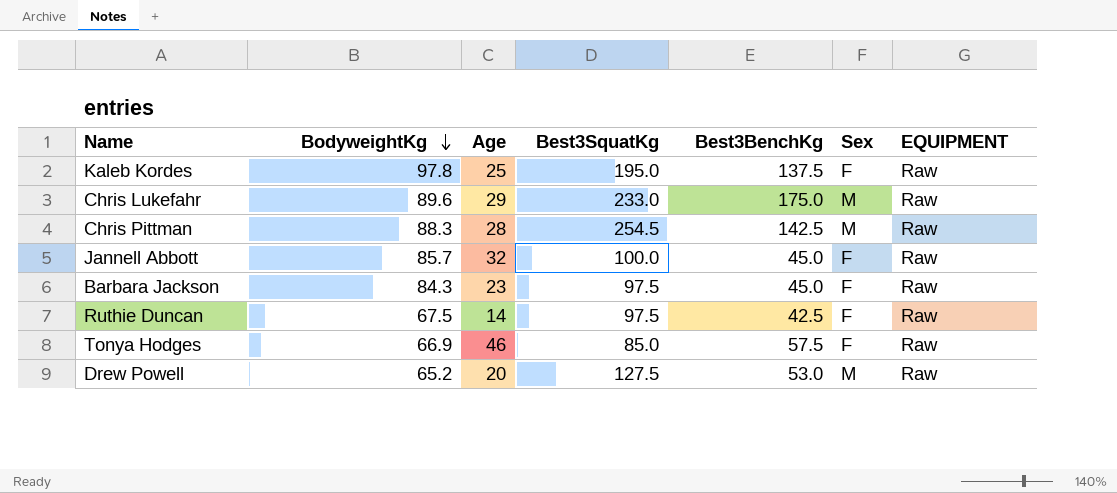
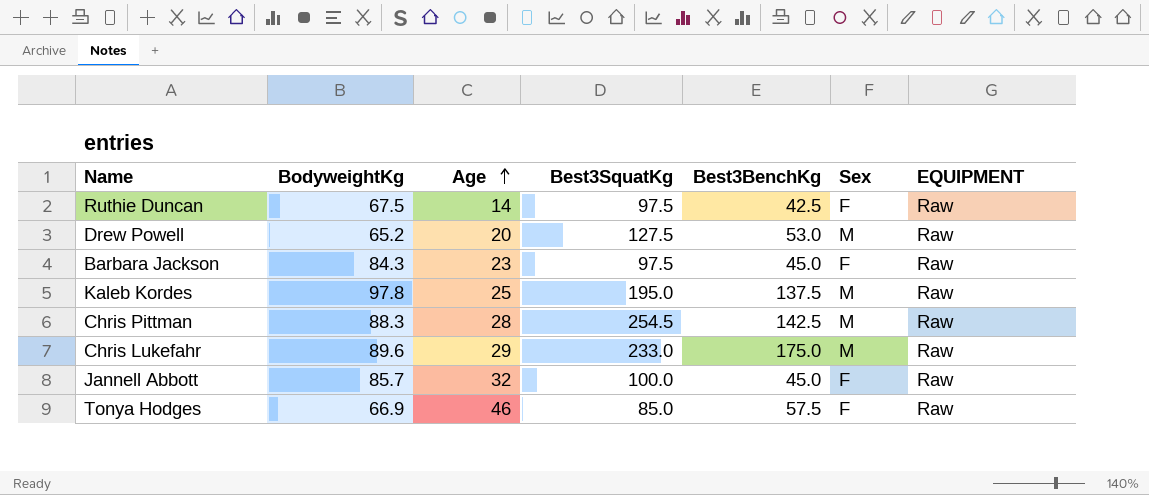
row order: BodyweightKg descending -> Age ascending
Kaleb Kordes | Sex: F -> M

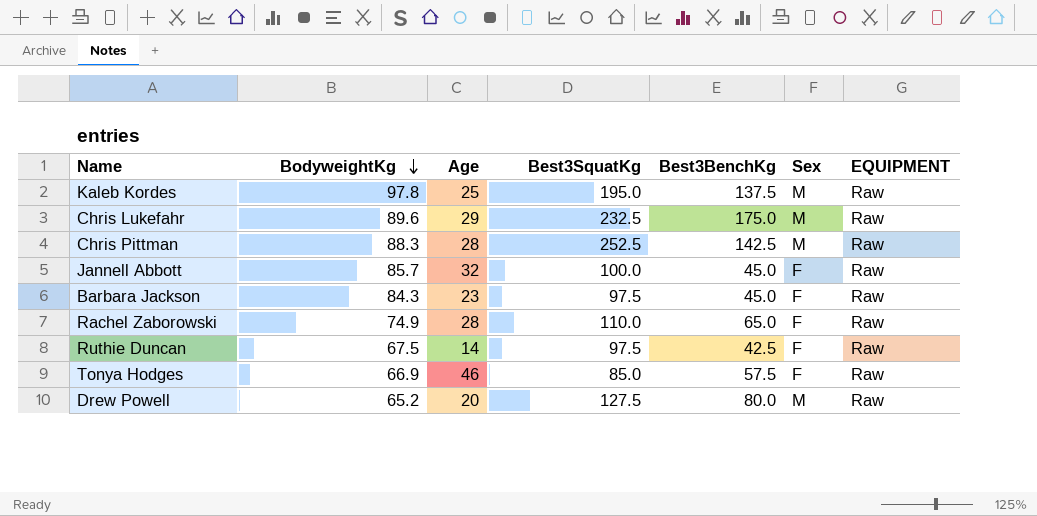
row order: Age ascending -> BodyweightKg descending
Chris Lukefahr | Best3SquatKg: 233.0 -> 232.5
Chris Pittman | Best3SquatKg: 254.5 -> 252.5
row Rachel Zaborowski: none -> 74.9 | 28 | 110.0 | 65.0 | F | Raw
Drew Powell | Best3BenchKg: 53.0 -> 80.0

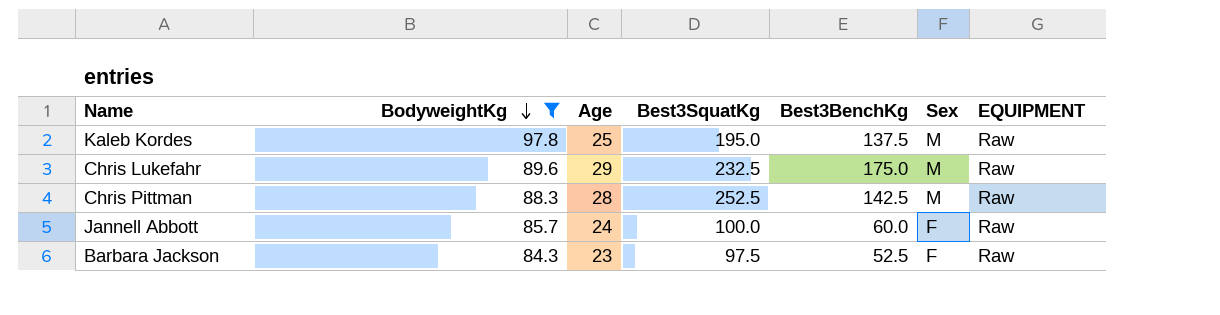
filter: none -> BodyweightKg >= 84.3
Jannell Abbott | Age: 32 -> 24
Jannell Abbott | Best3BenchKg: 45.0 -> 60.0
Barbara Jackson | Best3BenchKg: 45.0 -> 52.5

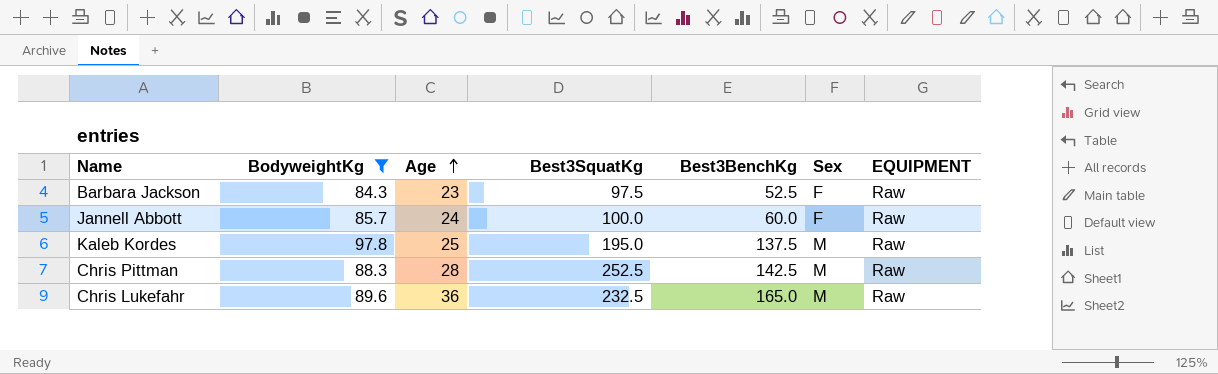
row order: BodyweightKg descending -> Age ascending
Chris Lukefahr | Age: 29 -> 36
Chris Lukefahr | Best3BenchKg: 175.0 -> 165.0

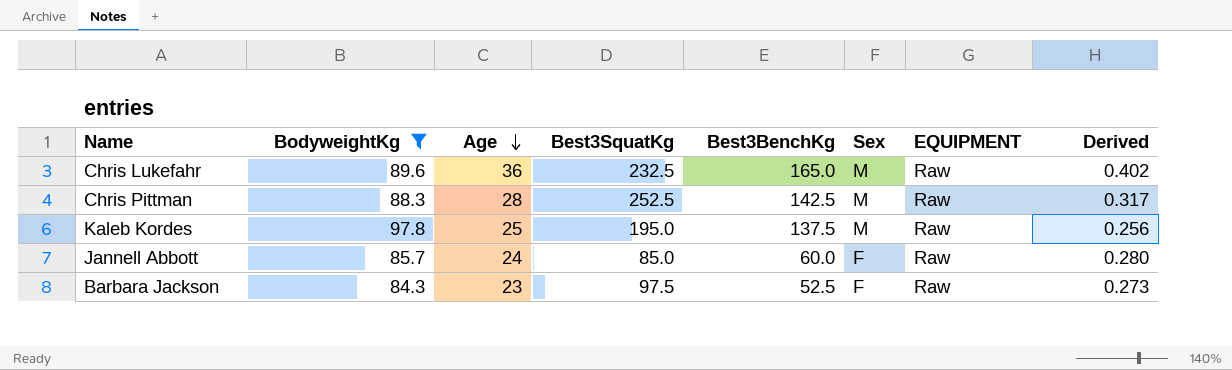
row order: Age ascending -> Age descending
column Derived | formula: none -> [Age] / [BodyweightKg]
Jannell Abbott | Best3SquatKg: 100.0 -> 85.0

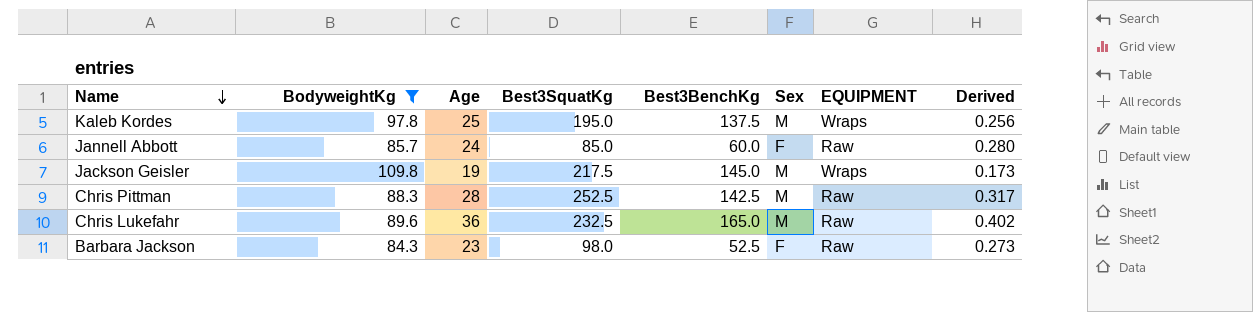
row order: Age descending -> Name descending
Kaleb Kordes | EQUIPMENT: Raw -> Wraps
row Jackson Geisler: none -> 109.8 | 19 | 217.5 | 145.0 | M | Wraps | 0.173
Barbara Jackson | Best3SquatKg: 97.5 -> 98.0

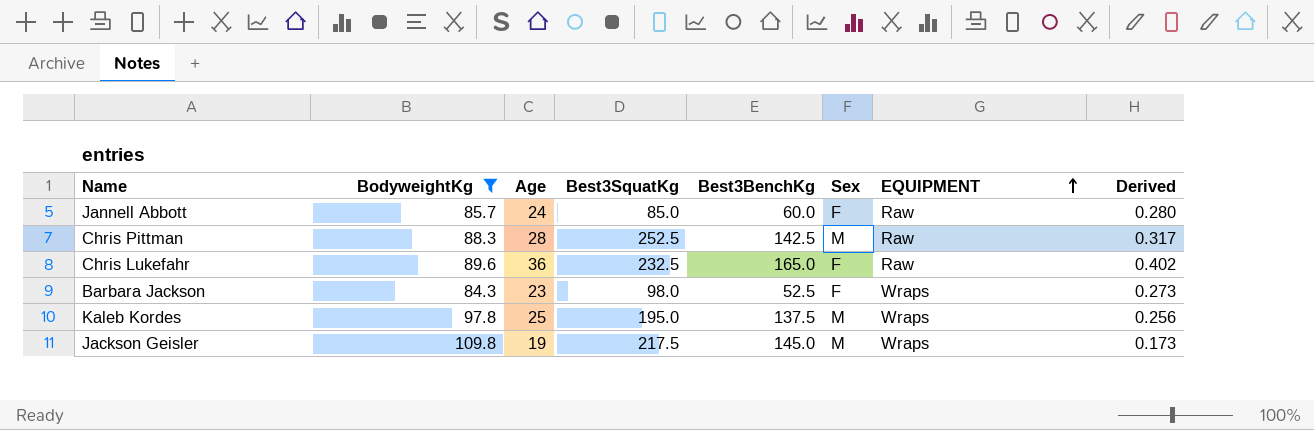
row order: Name descending -> EQUIPMENT ascending
Chris Lukefahr | Sex: M -> F
Barbara Jackson | EQUIPMENT: Raw -> Wraps

